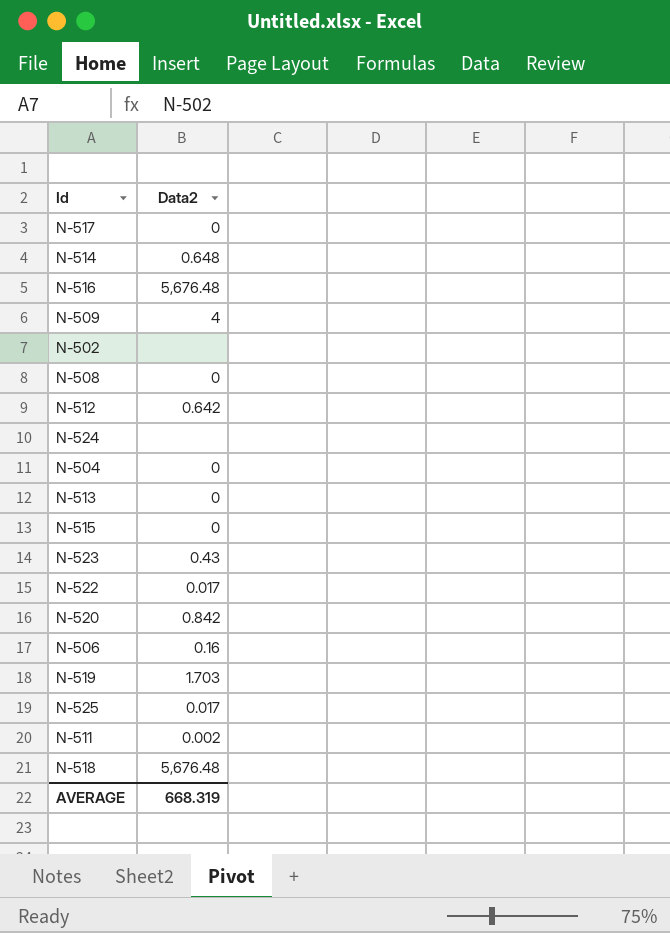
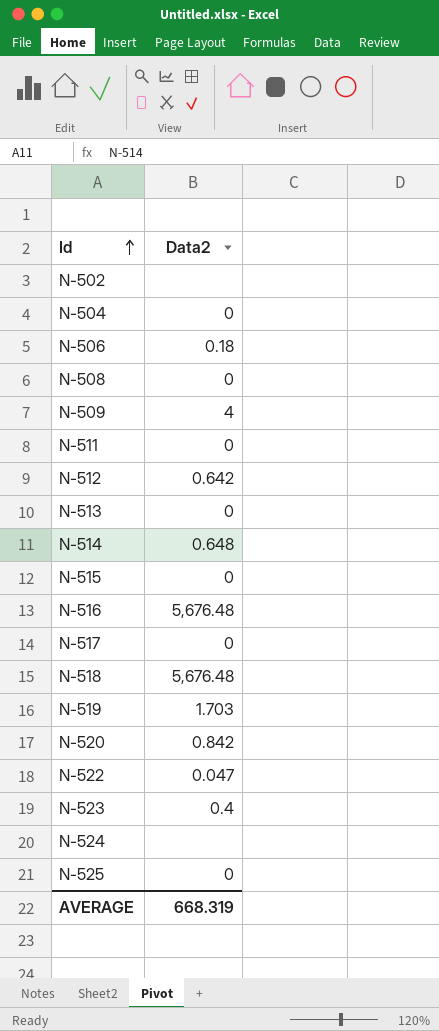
row order: none -> Id ascending
N-506 | Data2: 0.16 -> 0.18
N-511 | Data2: 0.002 -> 0
N-522 | Data2: 0.017 -> 0.047
N-523 | Data2: 0.43 -> 0.4
N-525 | Data2: 0.017 -> 0

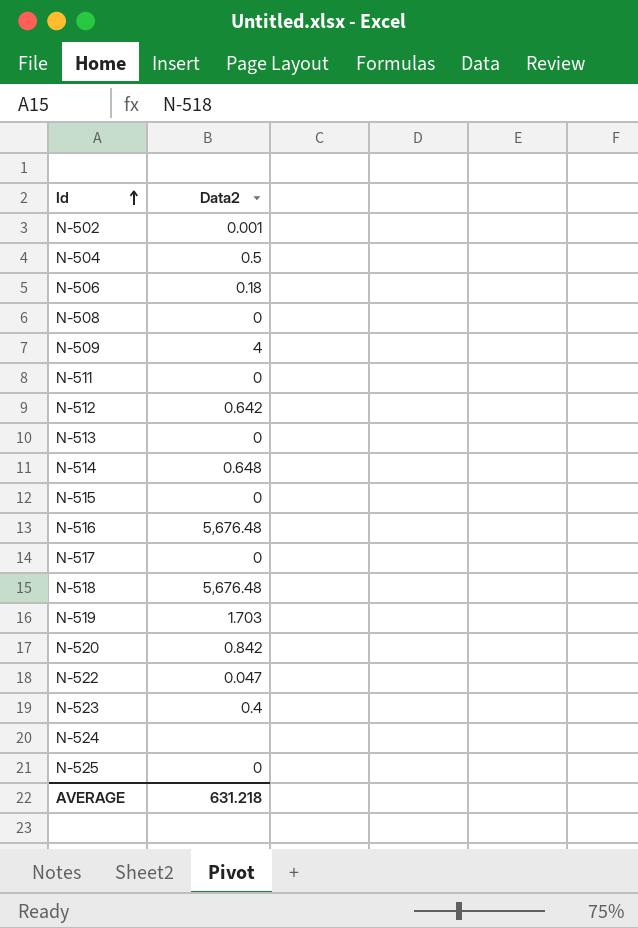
N-502 | Data2: none -> 0.001
N-504 | Data2: 0 -> 0.5
AVERAGE | Data2: 668.319 -> 631.218

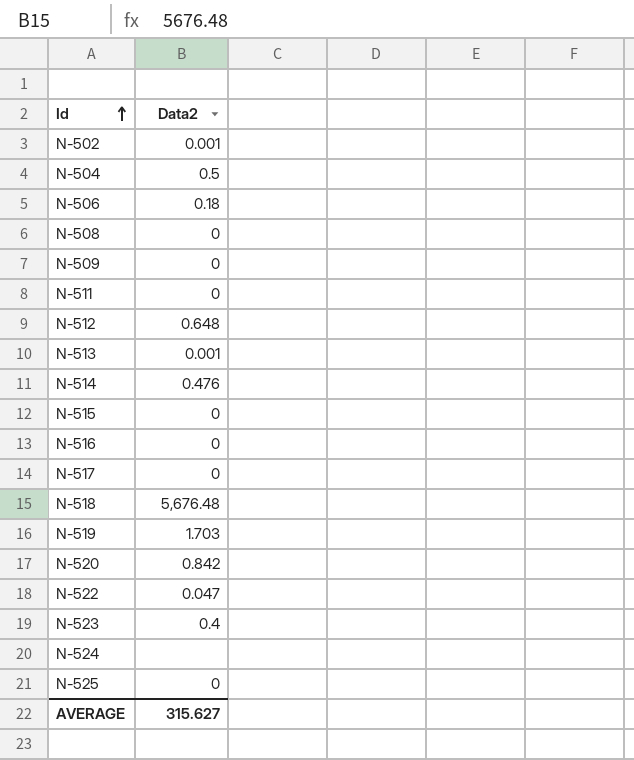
N-509 | Data2: 4 -> 0
N-512 | Data2: 0.642 -> 0.648
N-513 | Data2: 0 -> 0.001
N-514 | Data2: 0.648 -> 0.476
N-516 | Data2: 5,676.48 -> 0
AVERAGE | Data2: 631.218 -> 315.627

